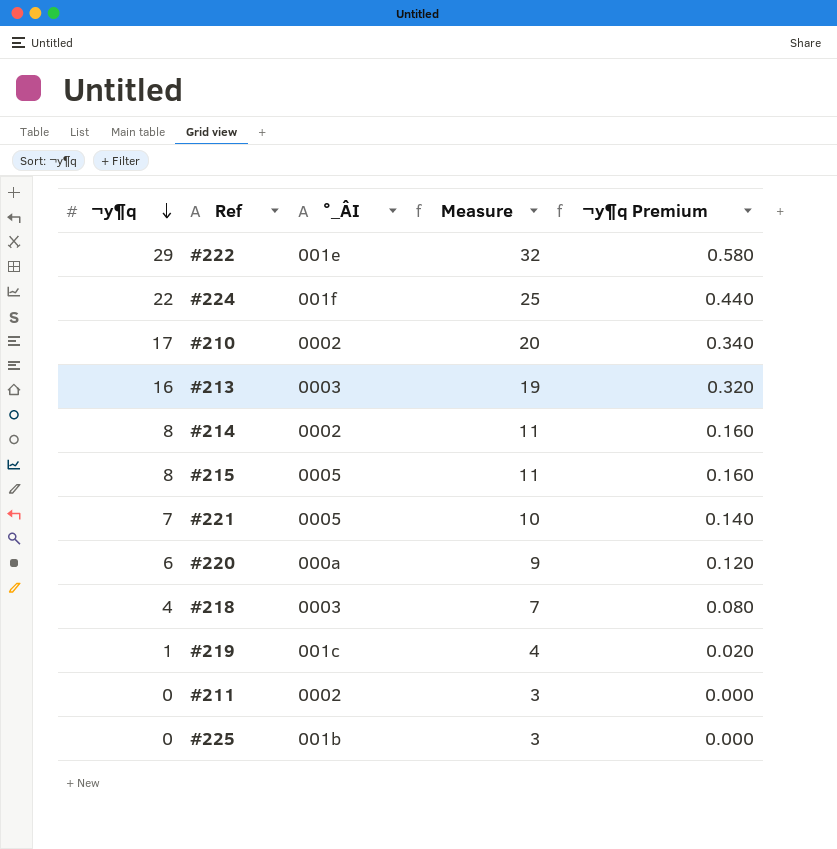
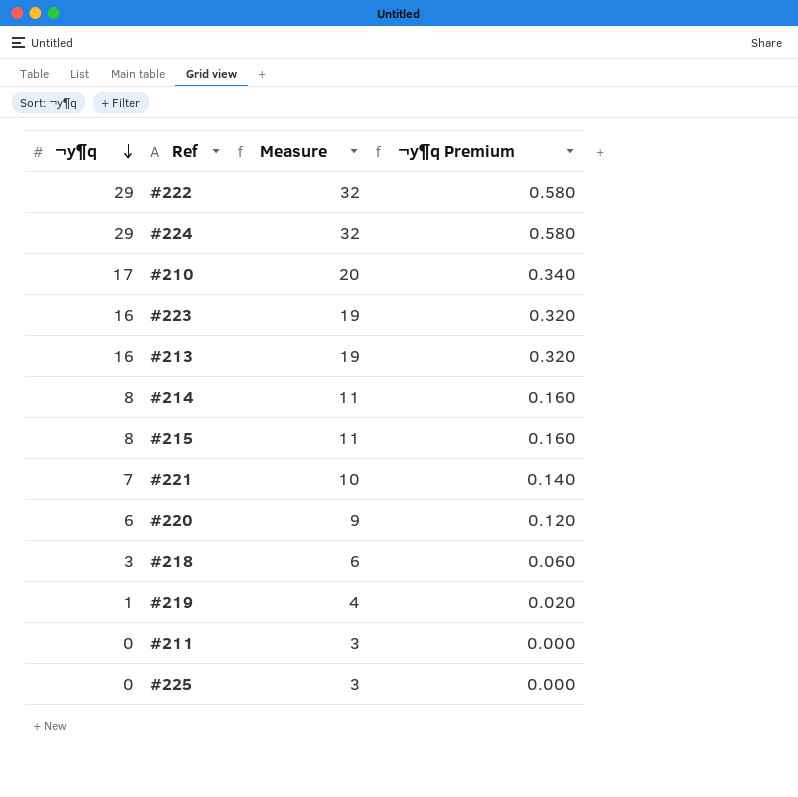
column °_ÂI | position: 3 -> none
#224 | ¬y¶q: 22 -> 29
#224 | Measure: 25 -> 32
#224 | ¬y¶q Premium: 0.440 -> 0.580
row #223: none -> 16 | 19 | 0.320
#218 | ¬y¶q: 4 -> 3
#218 | Measure: 7 -> 6
#218 | ¬y¶q Premium: 0.080 -> 0.060

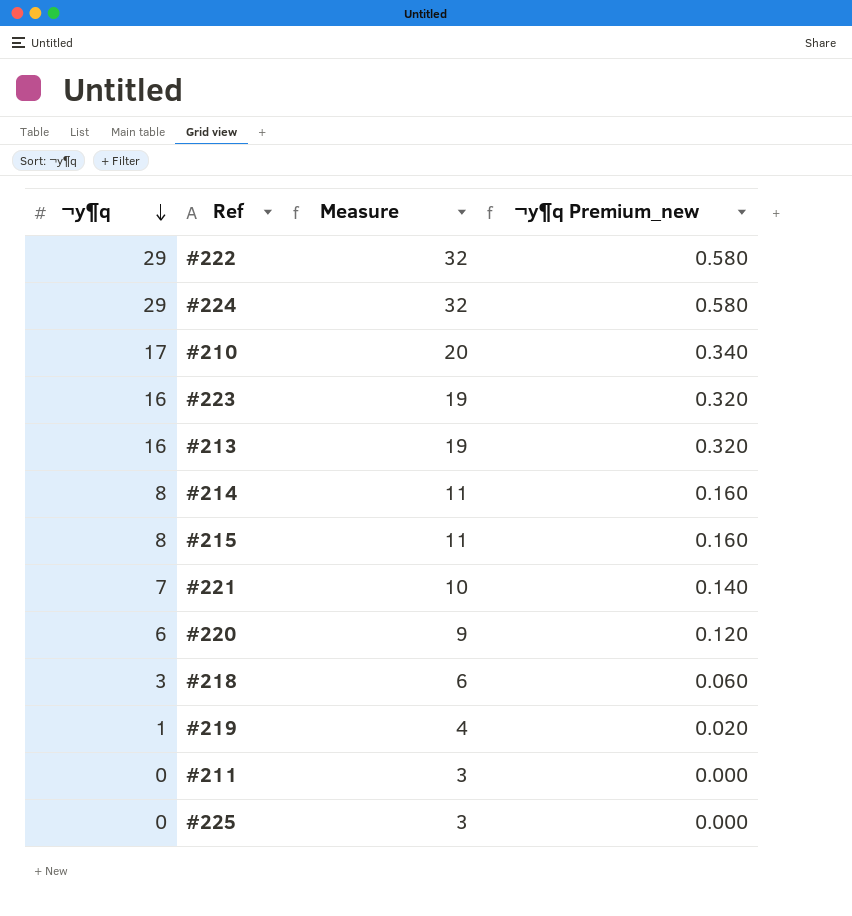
column name: ¬y¶q Premium -> ¬y¶q Premium_new

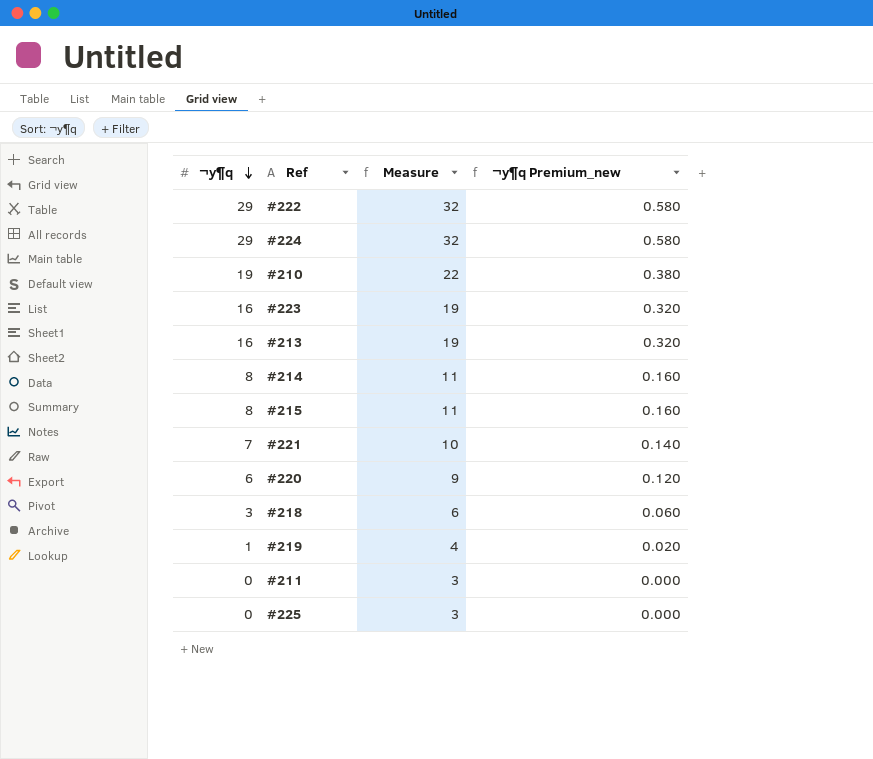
#210 | ¬y¶q: 17 -> 19
#210 | Measure: 20 -> 22
#210 | ¬y¶q Premium_new: 0.340 -> 0.380

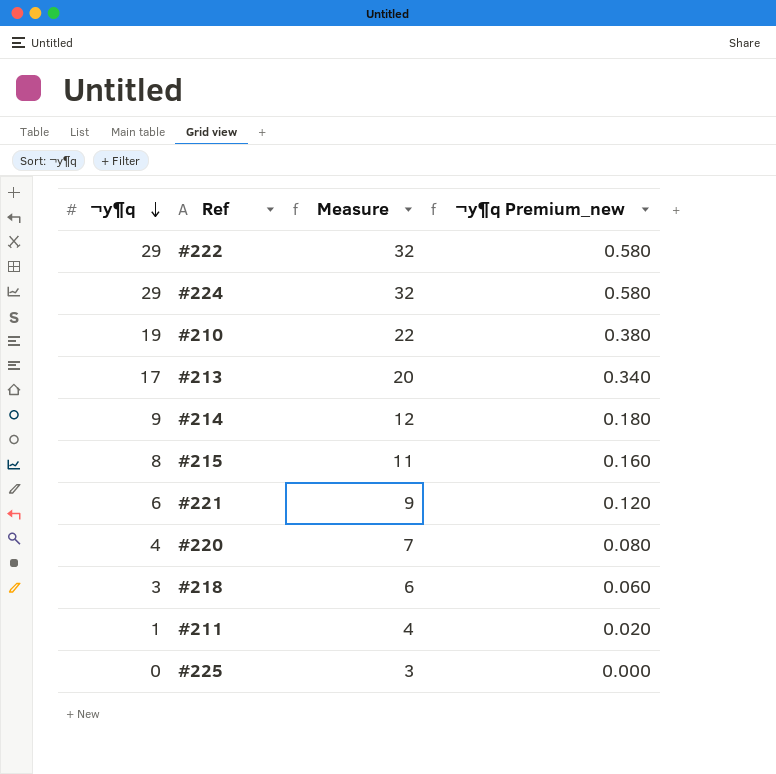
row #223: 16 | 19 | 0.320 -> none
row #219: 1 | 4 | 0.020 -> none
#213 | ¬y¶q: 16 -> 17
#213 | Measure: 19 -> 20
#213 | ¬y¶q Premium_new: 0.320 -> 0.340
#214 | ¬y¶q: 8 -> 9
#214 | Measure: 11 -> 12
#214 | ¬y¶q Premium_new: 0.160 -> 0.180
#221 | ¬y¶q: 7 -> 6
#221 | Measure: 10 -> 9
#221 | ¬y¶q Premium_new: 0.140 -> 0.120
#220 | ¬y¶q: 6 -> 4
#220 | Measure: 9 -> 7
#220 | ¬y¶q Premium_new: 0.120 -> 0.080
#211 | ¬y¶q: 0 -> 1
#211 | Measure: 3 -> 4
#211 | ¬y¶q Premium_new: 0.000 -> 0.020

